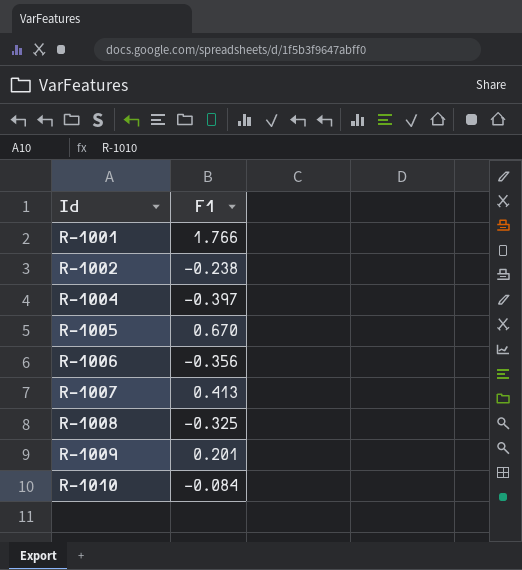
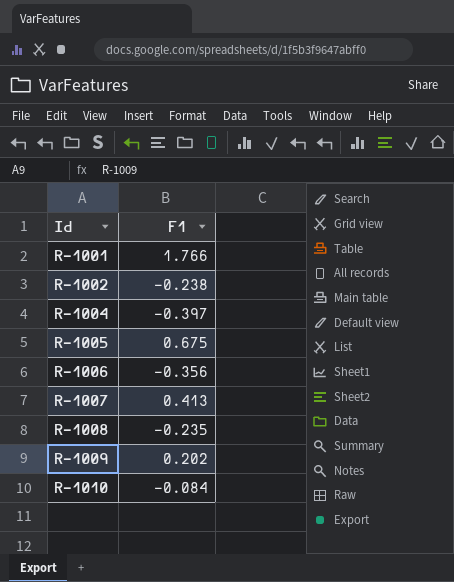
R-1005 | F1: 0.670 -> 0.675
R-1008 | F1: -0.325 -> -0.235
R-1009 | F1: 0.201 -> 0.202

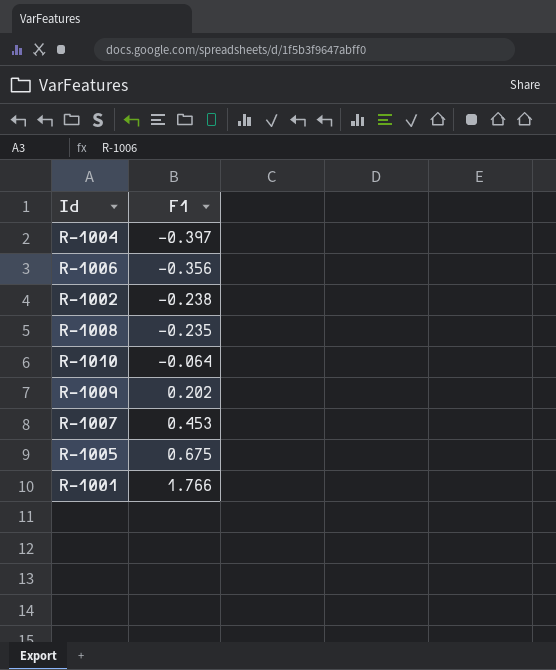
row order: Id ascending -> F1 ascending
R-1010 | F1: -0.084 -> -0.064
R-1007 | F1: 0.413 -> 0.453

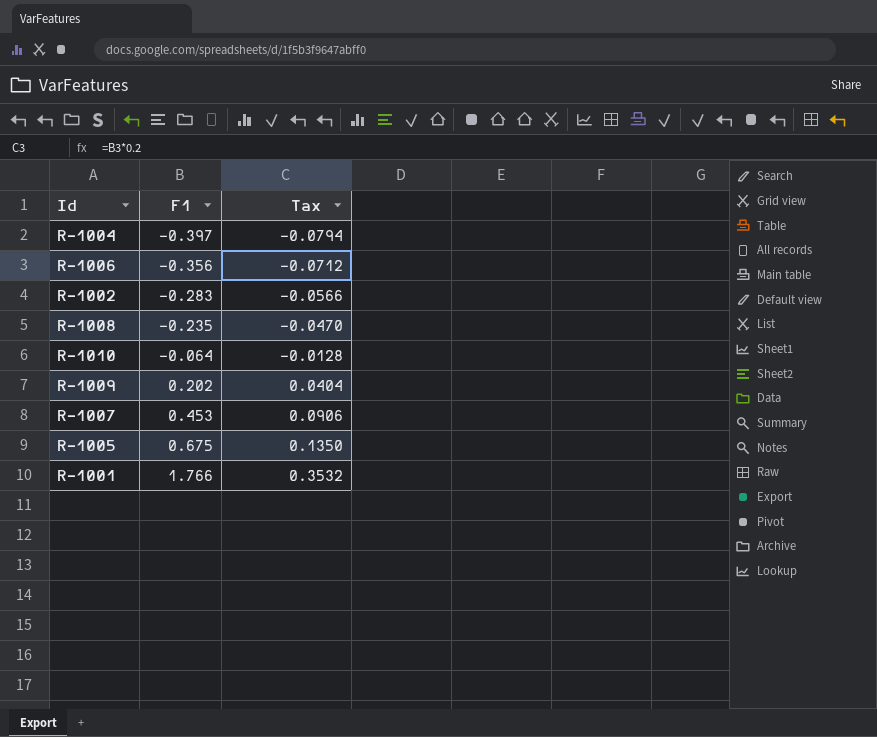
column Tax | formula: none -> [F1] * 0.2
R-1002 | F1: -0.238 -> -0.283

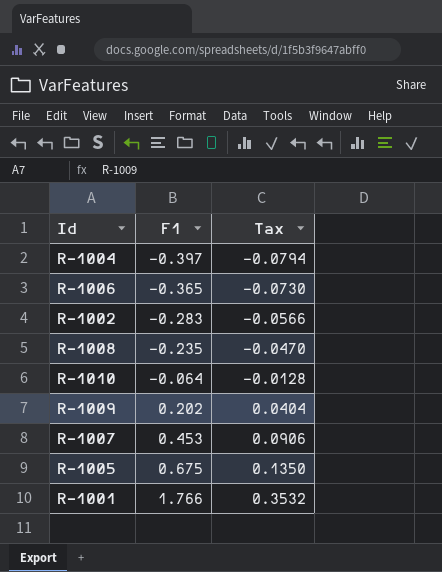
R-1006 | F1: -0.356 -> -0.365
R-1006 | Tax: -0.0712 -> -0.0730

